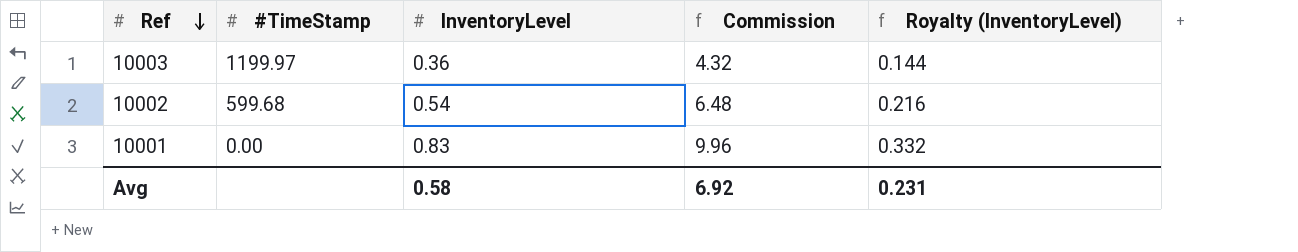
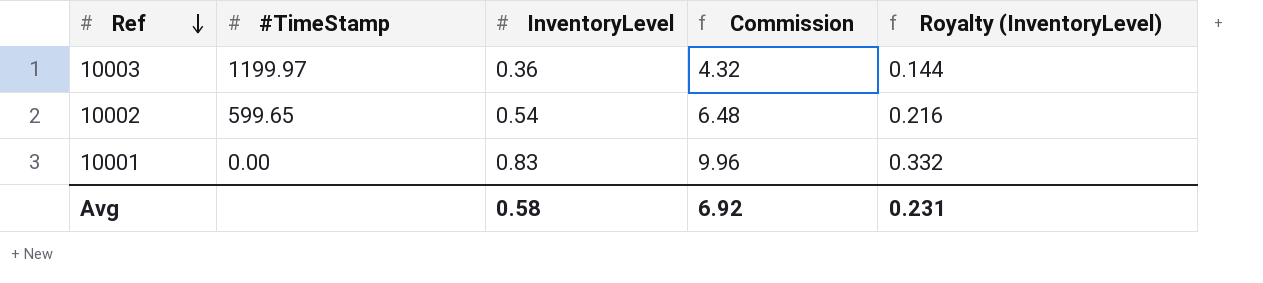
10002 | #TimeStamp: 599.68 -> 599.65

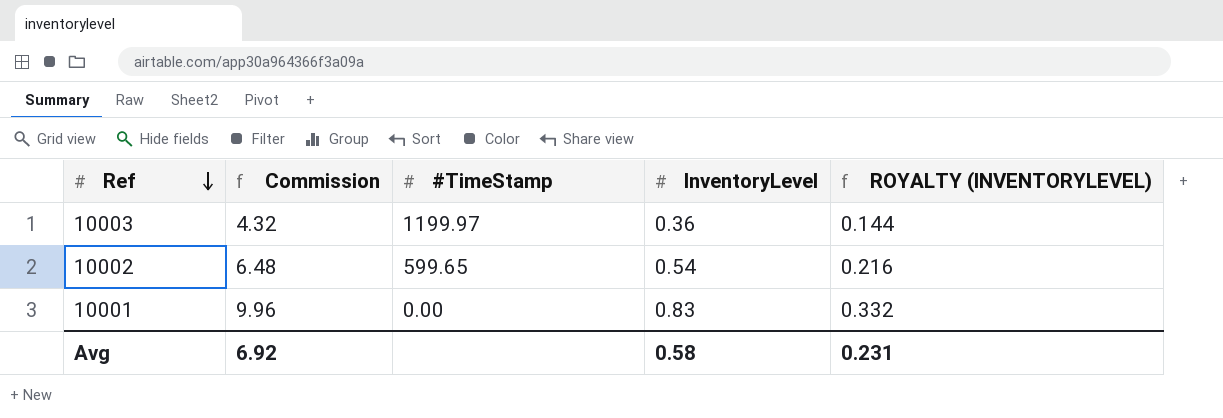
column Commission | position: 4 -> 2
column name: Royalty (InventoryLevel) -> ROYALTY (INVENTORYLEVEL)

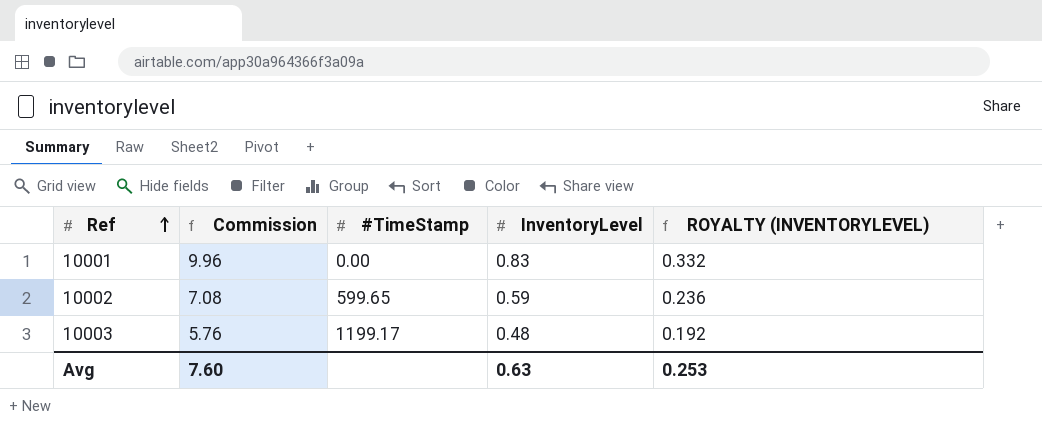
row order: Ref descending -> Ref ascending
10002 | Commission: 6.48 -> 7.08
10002 | InventoryLevel: 0.54 -> 0.59
10002 | ROYALTY (INVENTORYLEVEL): 0.216 -> 0.236
10003 | Commission: 4.32 -> 5.76
10003 | #TimeStamp: 1199.97 -> 1199.17
10003 | InventoryLevel: 0.36 -> 0.48
10003 | ROYALTY (INVENTORYLEVEL): 0.144 -> 0.192
Avg | Commission: 6.92 -> 7.60
Avg | InventoryLevel: 0.58 -> 0.63
Avg | ROYALTY (INVENTORYLEVEL): 0.231 -> 0.253

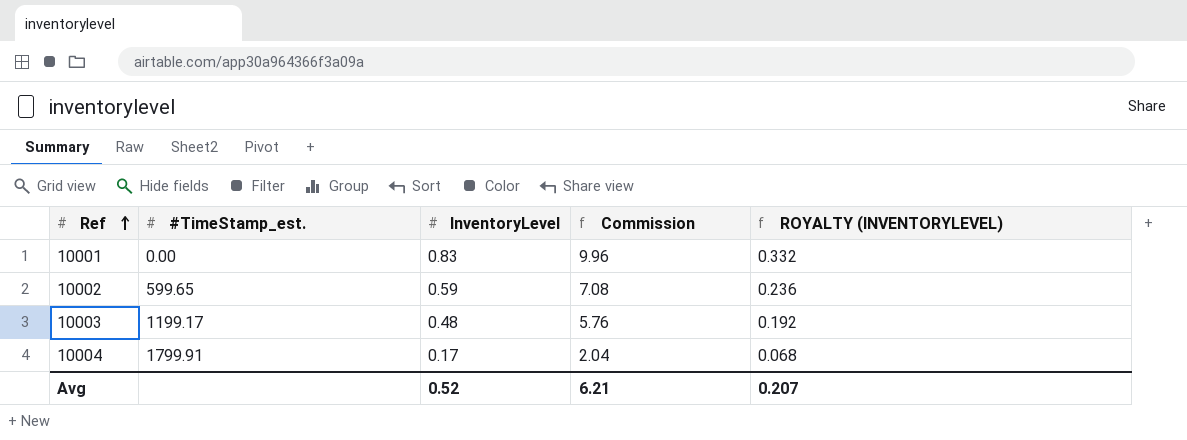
column name: #TimeStamp -> #TimeStamp_est.
column Commission | position: 2 -> 4
row 10004: none -> 1799.91 | 0.17 | 2.04 | 0.068
Avg | InventoryLevel: 0.63 -> 0.52
Avg | Commission: 7.60 -> 6.21
Avg | ROYALTY (INVENTORYLEVEL): 0.253 -> 0.207

